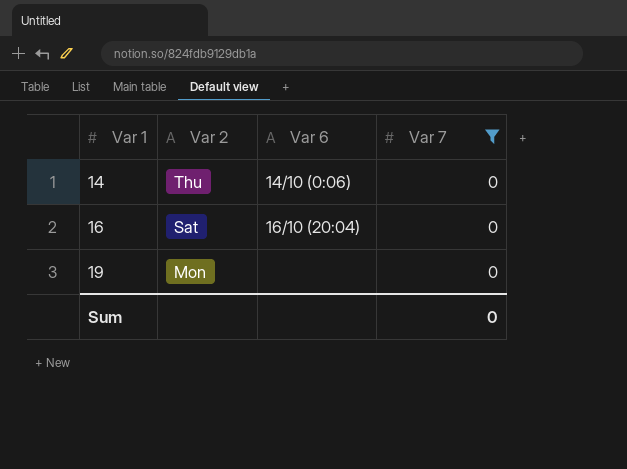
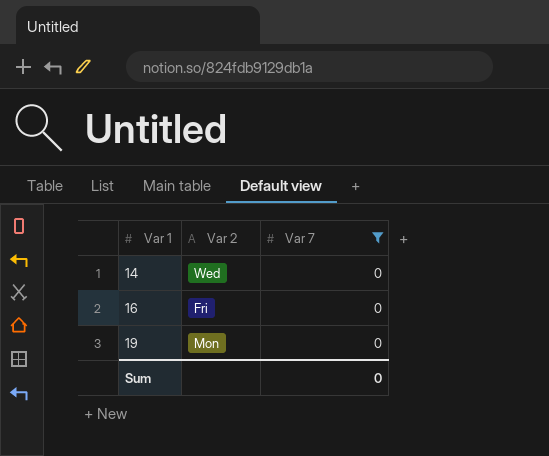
column Var 6 | position: 3 -> none
14 | Var 2: Thu -> Wed
16 | Var 2: Sat -> Fri

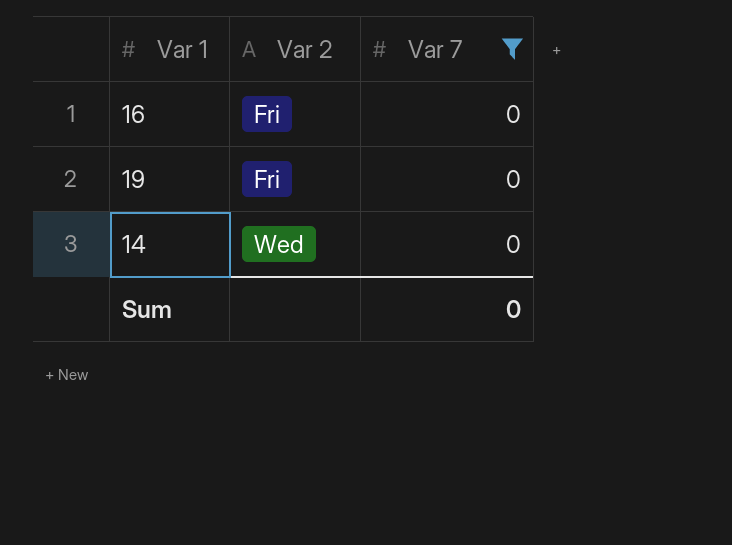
row order: Var 1 ascending -> Var 2 ascending
19 | Var 2: Mon -> Fri

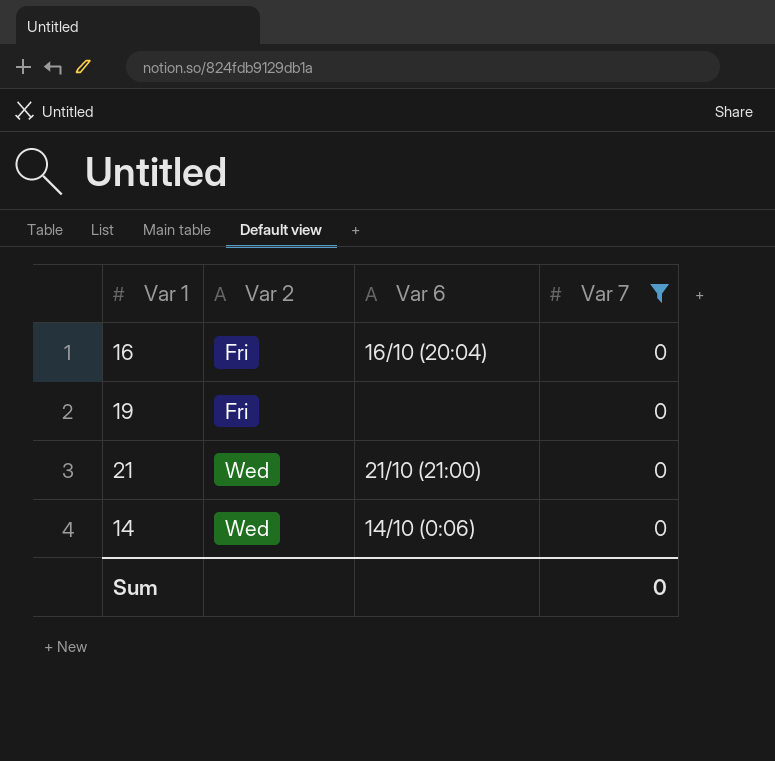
column Var 6 | position: none -> 3
row 21: none -> Wed | 21/10 (21:00) | 0

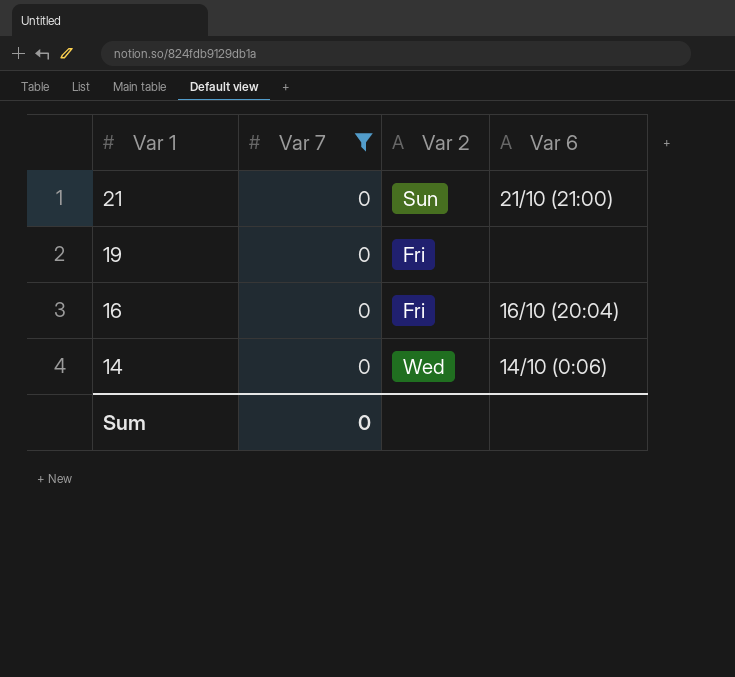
row order: Var 2 ascending -> Var 1 descending
column Var 7 | position: 4 -> 2
21 | Var 2: Wed -> Sun

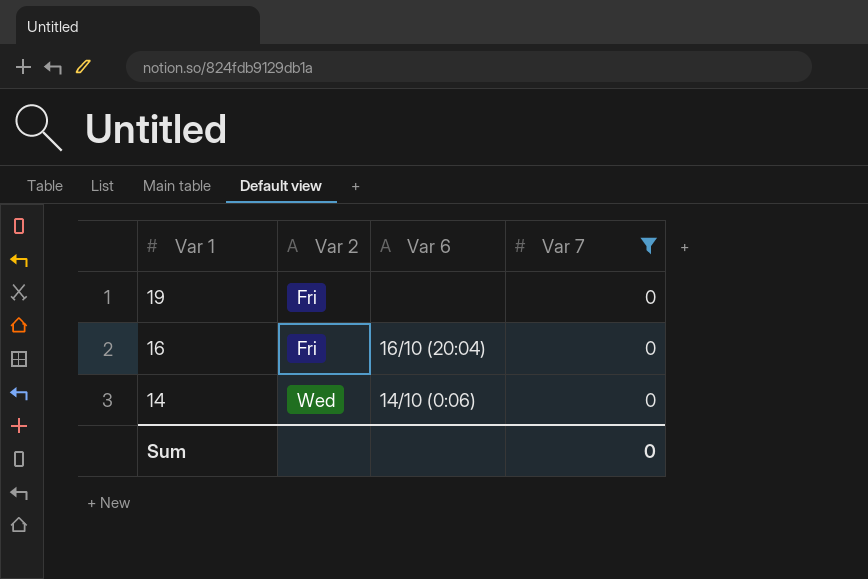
column Var 7 | position: 2 -> 4
row 21: 0 | Sun | 21/10 (21:00) -> none

